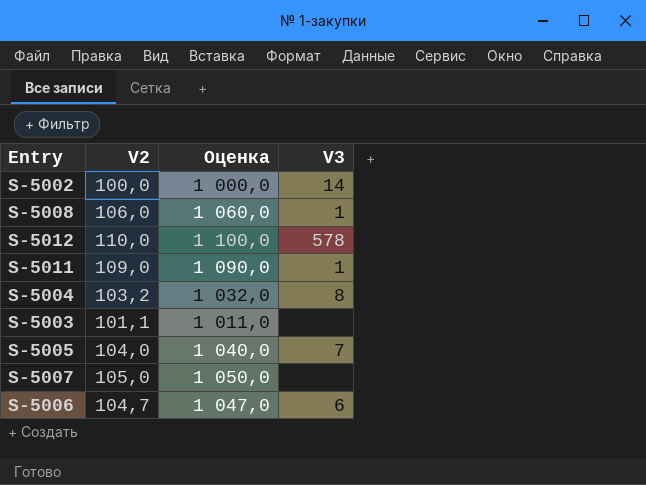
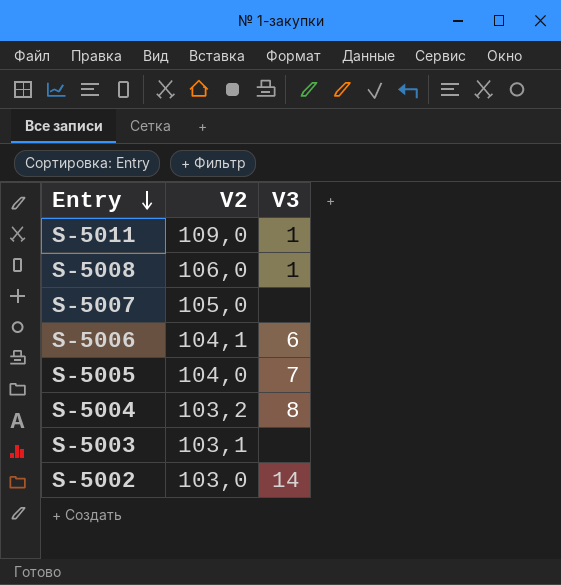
row order: none -> Entry descending
column Оценка | formula: [V2] * 10 -> none
row S-5012: 110,0 | 1 100,0 | 578 -> none
S-5006 | V2: 104,7 -> 104,1
S-5003 | V2: 101,1 -> 103,1
S-5002 | V2: 100,0 -> 103,0

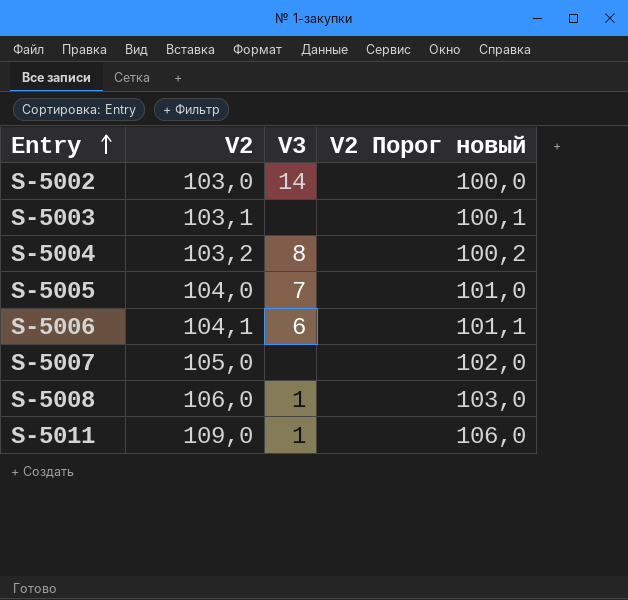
row order: Entry descending -> Entry ascending
column V2 Порог новый | formula: none -> [V2] - 3

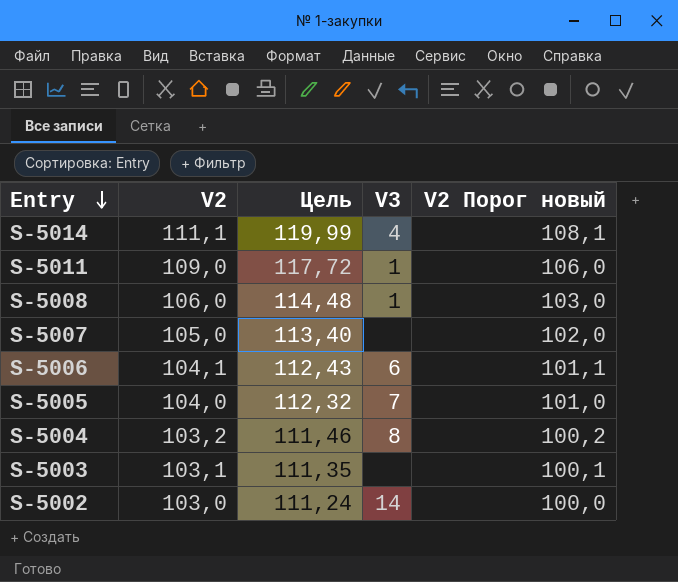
row order: Entry ascending -> Entry descending
column Цель | formula: none -> [V2] * 1,08
row S-5014: none -> 111,1 | 119,99 | 4 | 108,1

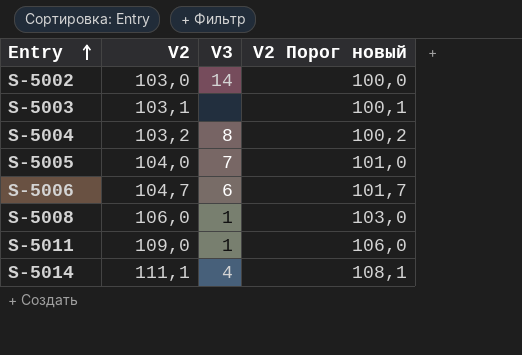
row order: Entry descending -> Entry ascending
column Цель | formula: [V2] * 1,08 -> none
row S-5007: 105,0 | 113,40 | none | 102,0 -> none
S-5006 | V2: 104,1 -> 104,7
S-5006 | V2 Порог новый: 101,1 -> 101,7

